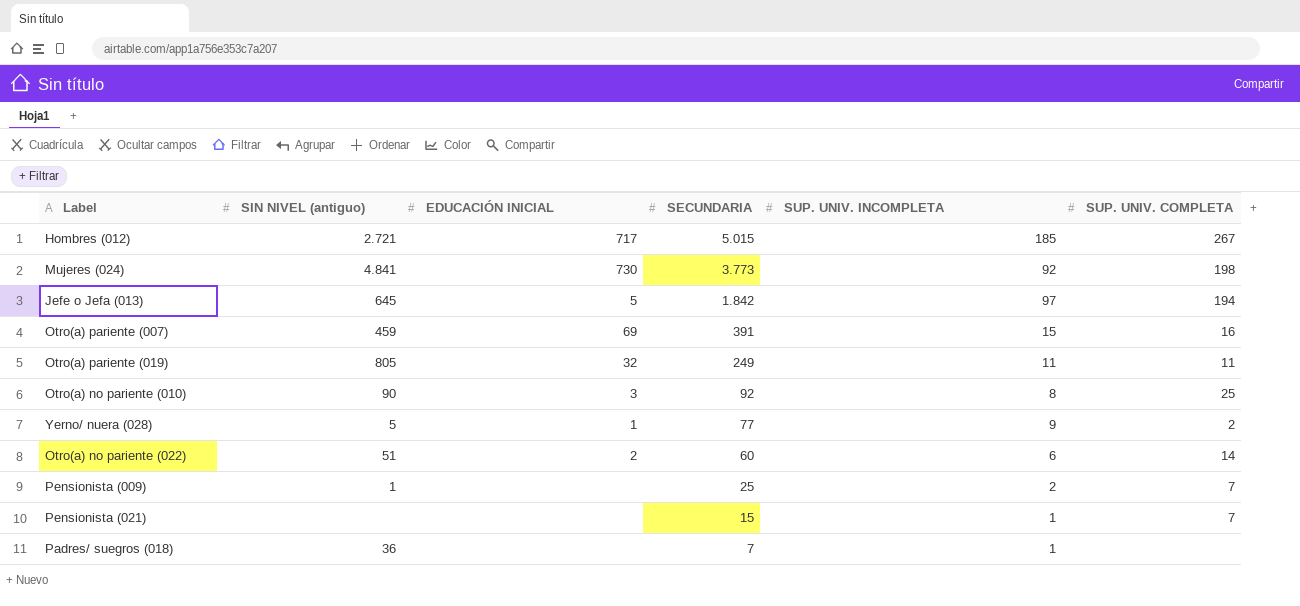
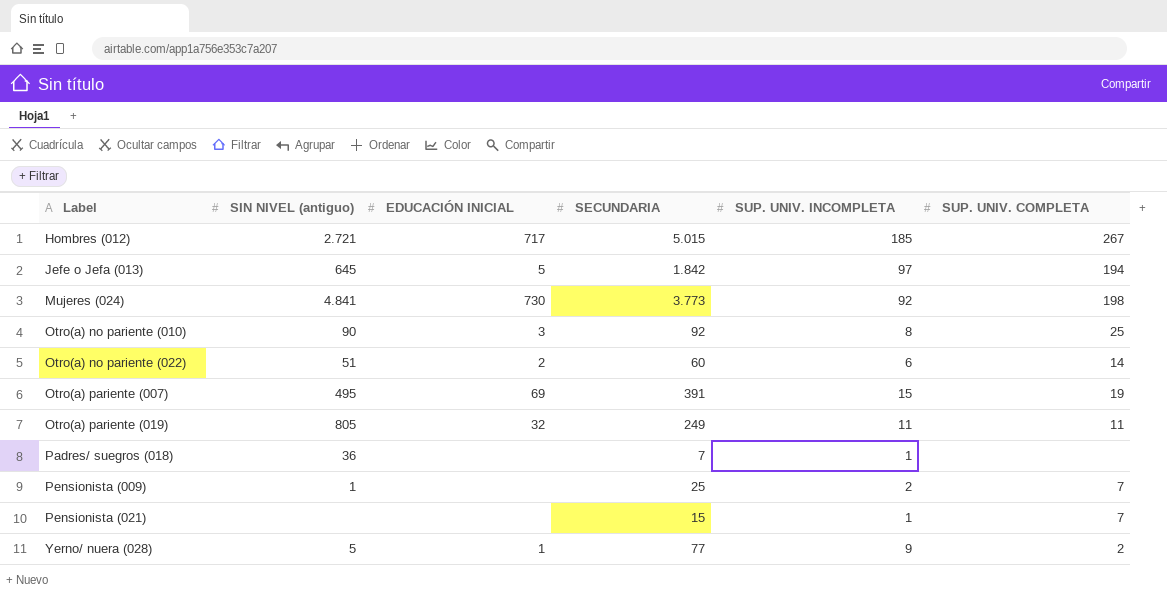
row order: SECUNDARIA descending -> Label ascending
Otro(a) pariente (007) | SIN NIVEL (antiguo): 459 -> 495
Otro(a) pariente (007) | SUP. UNIV. COMPLETA: 16 -> 19

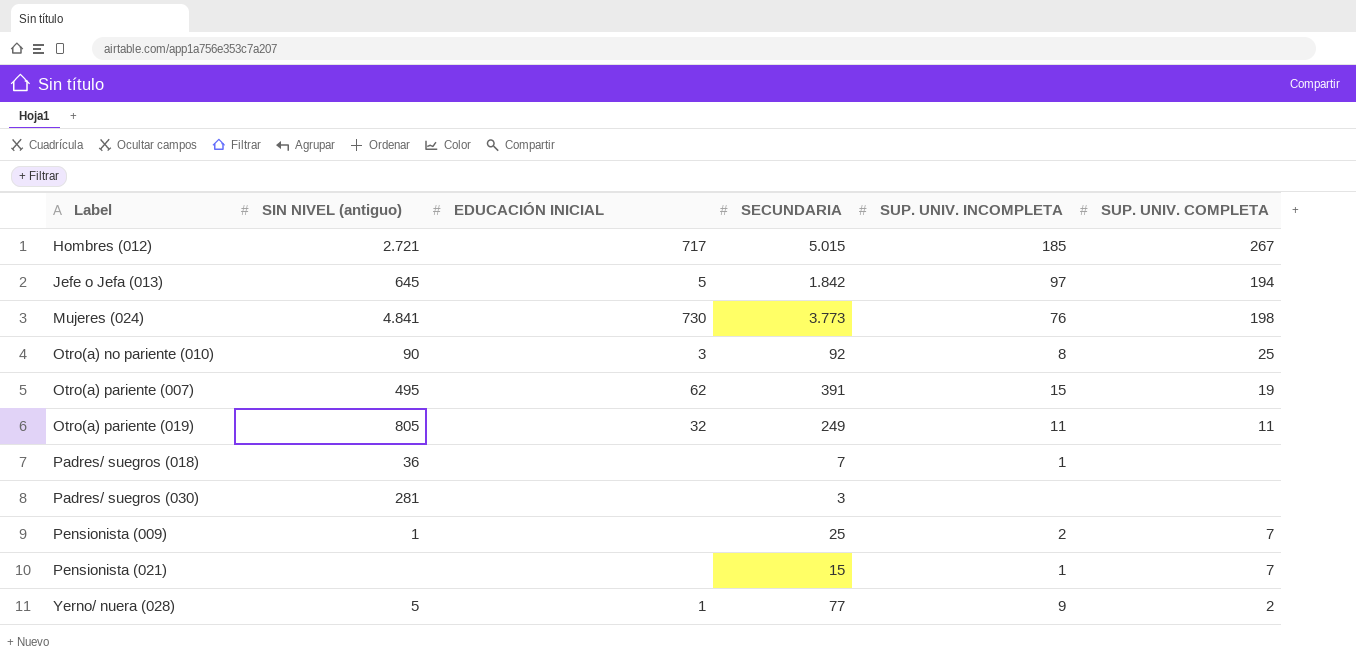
row Otro(a) no pariente (022): 51 | 2 | 60 | 6 | 14 -> none
Mujeres (024) | SUP. UNIV. INCOMPLETA: 92 -> 76
Otro(a) pariente (007) | EDUCACIÓN INICIAL: 69 -> 62
row Padres/ suegros (030): none -> 281 | none | 3 | none | none

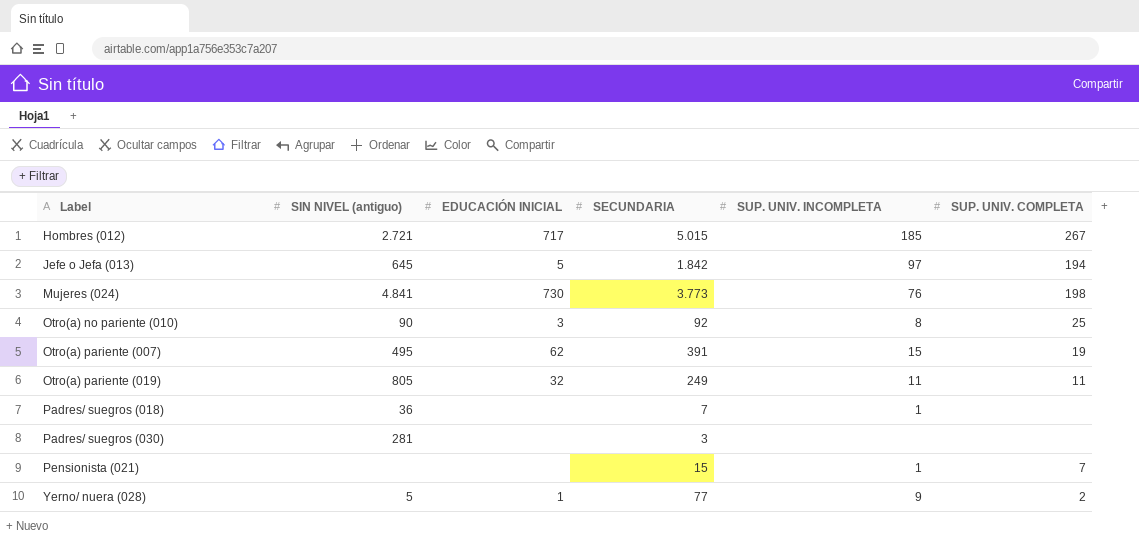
row Pensionista (009): 1 | none | 25 | 2 | 7 -> none

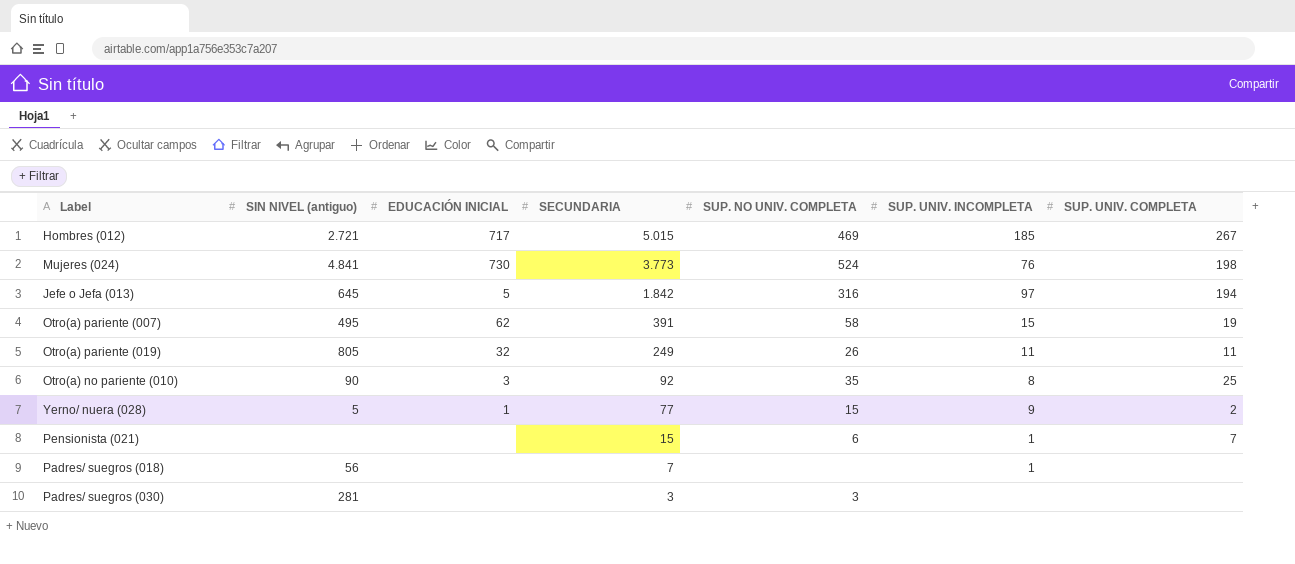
row order: Label ascending -> SECUNDARIA descending
column SUP. NO UNIV. COMPLETA | position: none -> 5
Padres/ suegros (018) | SIN NIVEL (antiguo): 36 -> 56

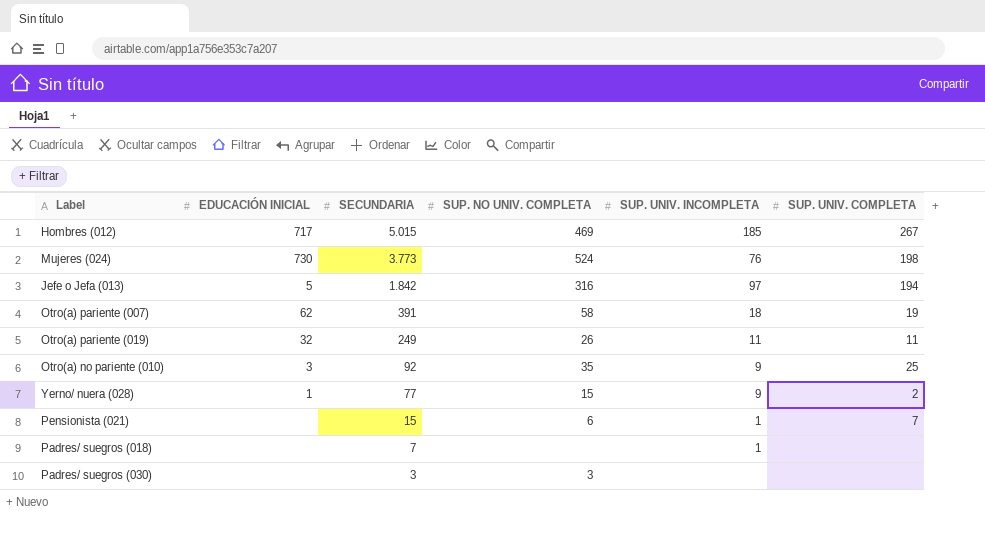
column SIN NIVEL (antiguo) | position: 2 -> none
Otro(a) pariente (007) | SUP. UNIV. INCOMPLETA: 15 -> 18
Otro(a) no pariente (010) | SUP. UNIV. INCOMPLETA: 8 -> 9

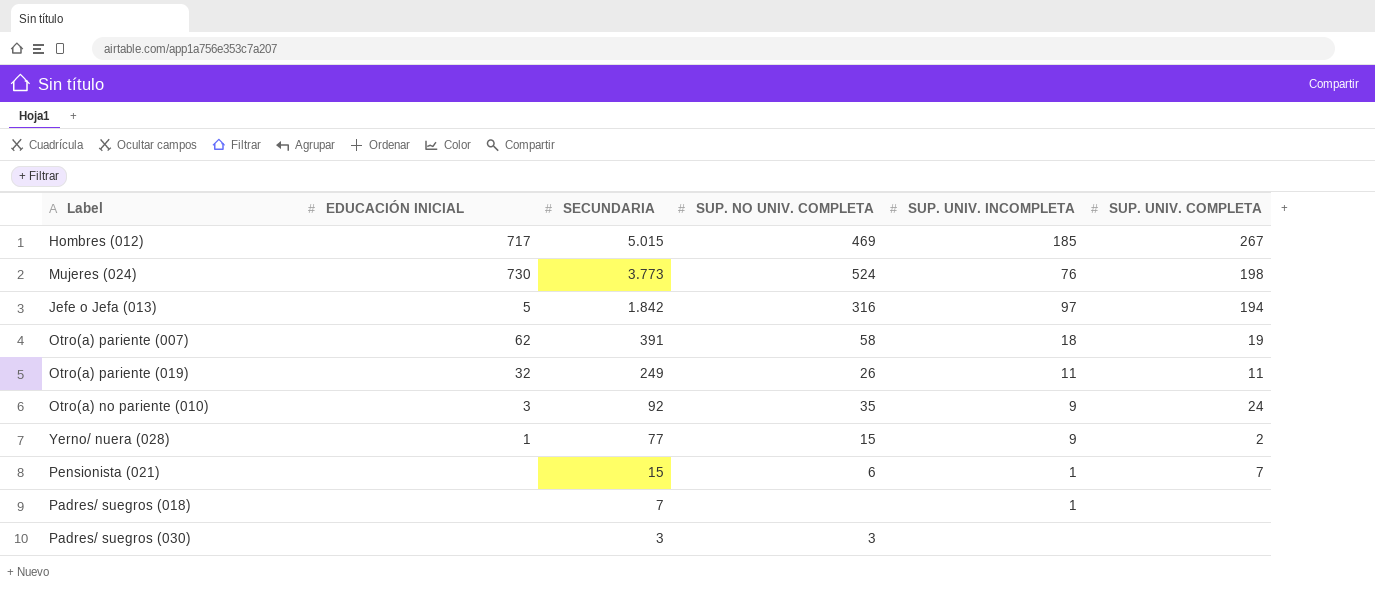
Otro(a) no pariente (010) | SUP. UNIV. COMPLETA: 25 -> 24

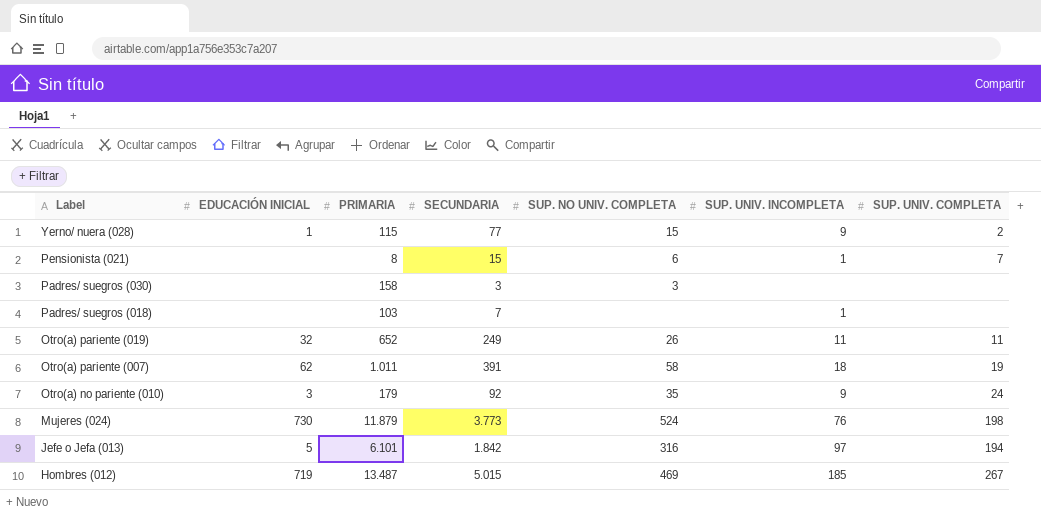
row order: SECUNDARIA descending -> Label descending
column PRIMARIA | position: none -> 3
Hombres (012) | EDUCACIÓN INICIAL: 717 -> 719

